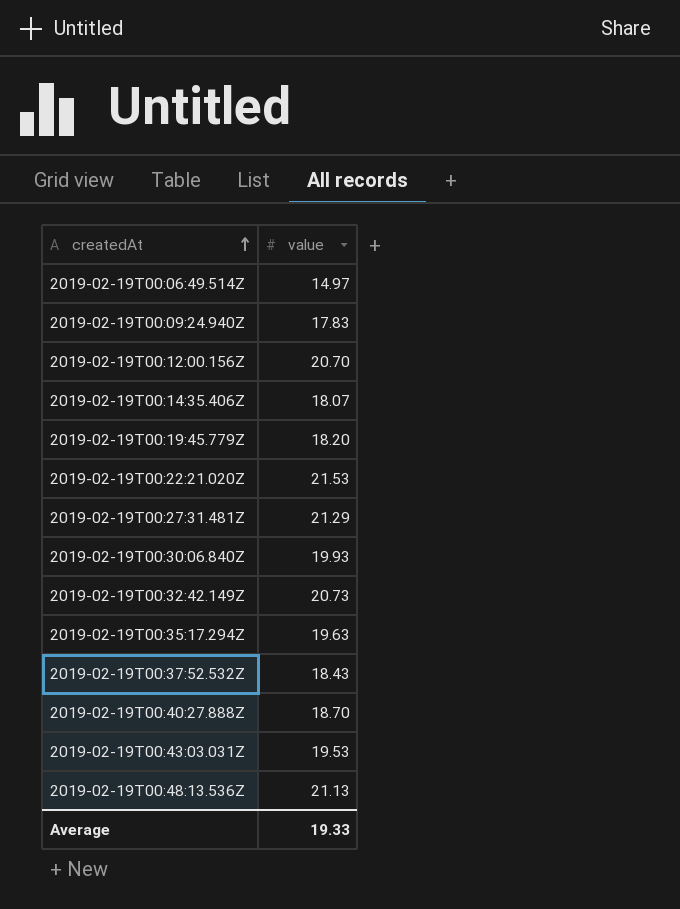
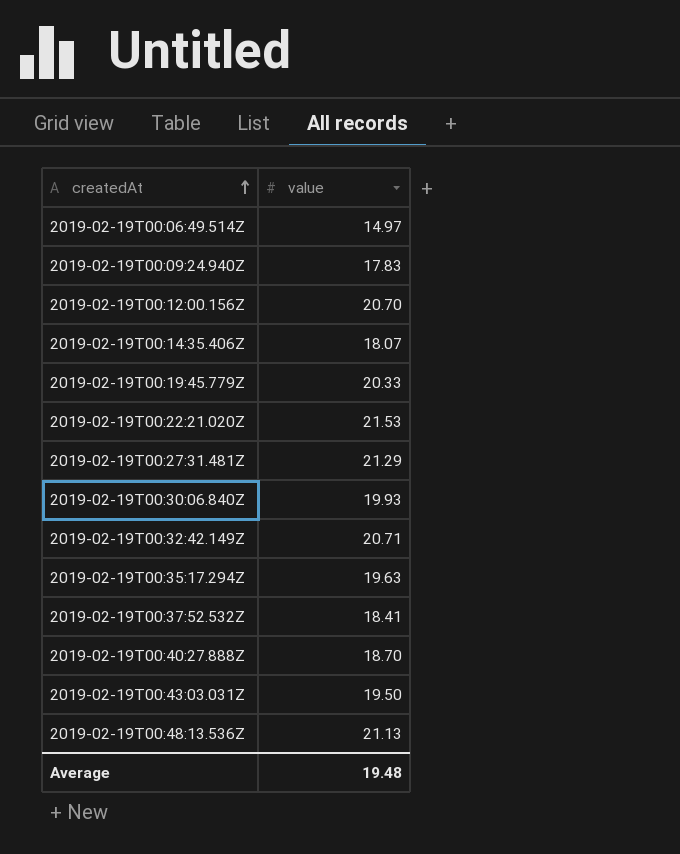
2019-02-19T00:19:45.779Z | value: 18.20 -> 20.33
2019-02-19T00:32:42.149Z | value: 20.73 -> 20.71
2019-02-19T00:37:52.532Z | value: 18.43 -> 18.41
2019-02-19T00:43:03.031Z | value: 19.53 -> 19.50
Average | value: 19.33 -> 19.48

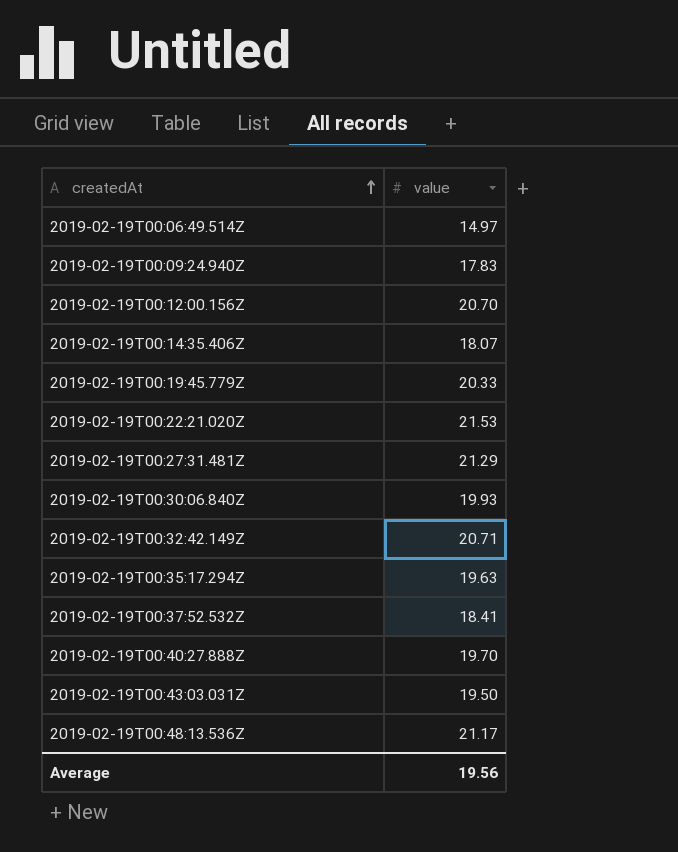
2019-02-19T00:40:27.888Z | value: 18.70 -> 19.70
2019-02-19T00:48:13.536Z | value: 21.13 -> 21.17
Average | value: 19.48 -> 19.56

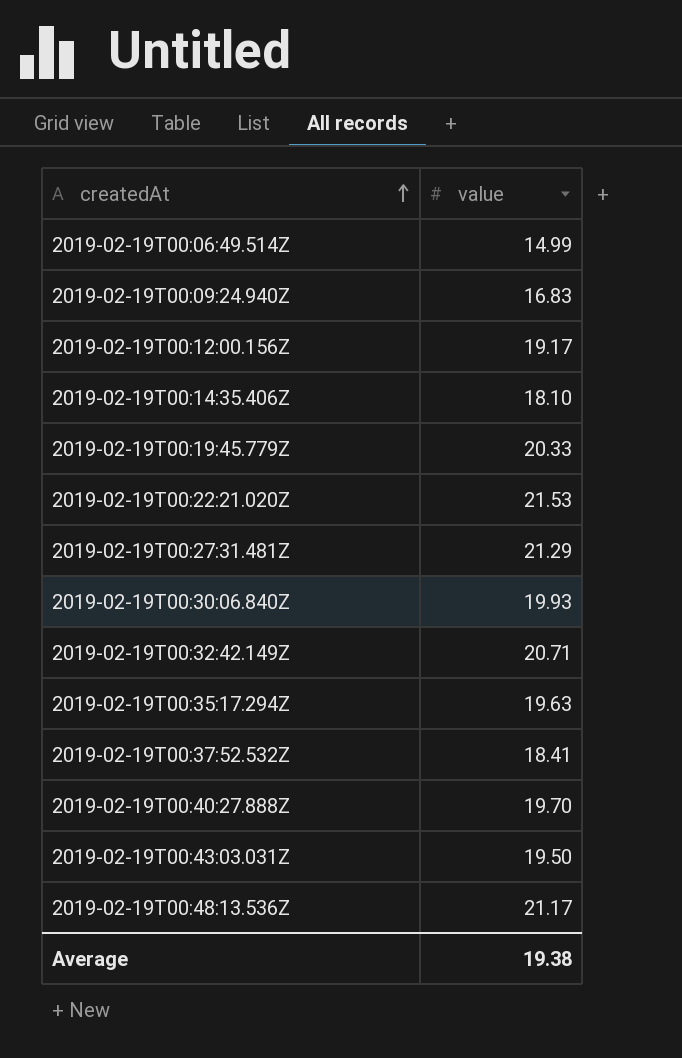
2019-02-19T00:06:49.514Z | value: 14.97 -> 14.99
2019-02-19T00:09:24.940Z | value: 17.83 -> 16.83
2019-02-19T00:12:00.156Z | value: 20.70 -> 19.17
2019-02-19T00:14:35.406Z | value: 18.07 -> 18.10
Average | value: 19.56 -> 19.38

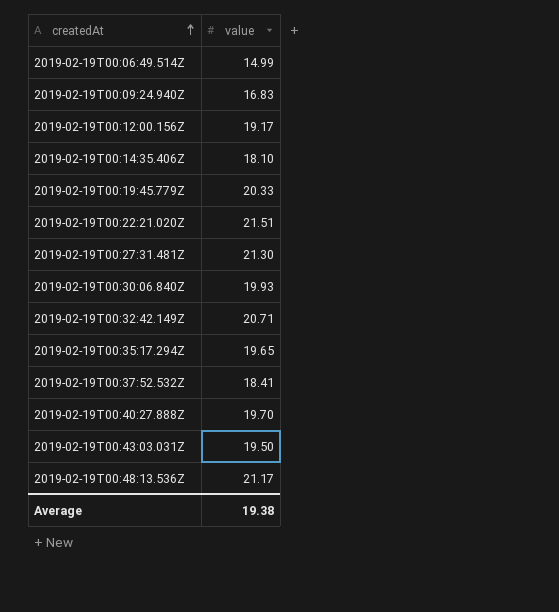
2019-02-19T00:22:21.020Z | value: 21.53 -> 21.51
2019-02-19T00:27:31.481Z | value: 21.29 -> 21.30
2019-02-19T00:35:17.294Z | value: 19.63 -> 19.65

